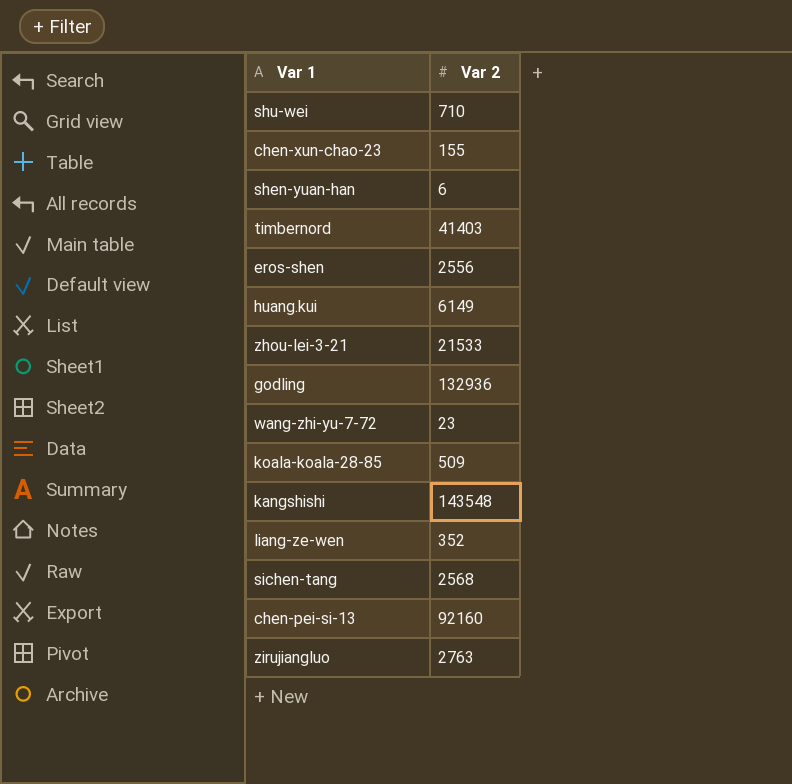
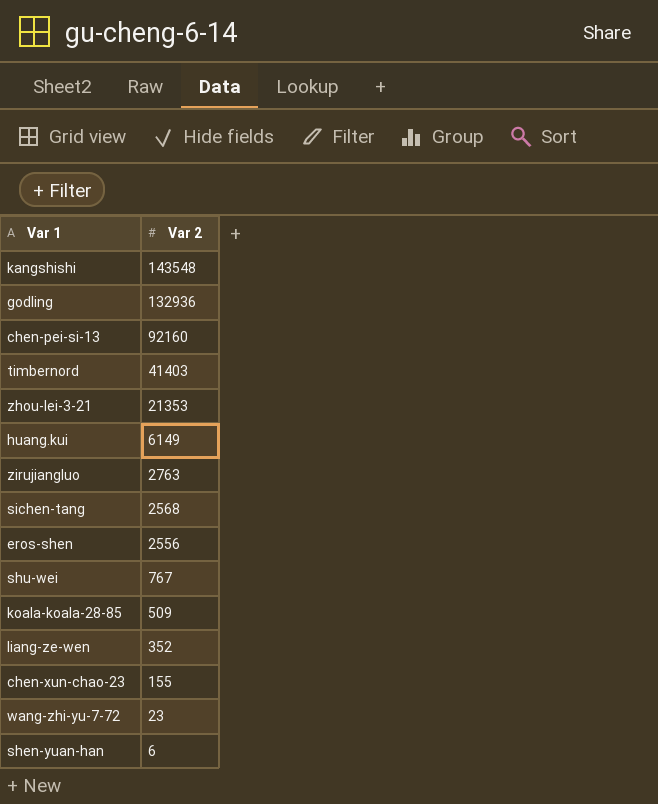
row order: none -> Var 2 descending
zhou-lei-3-21 | Var 2: 21533 -> 21353
shu-wei | Var 2: 710 -> 767

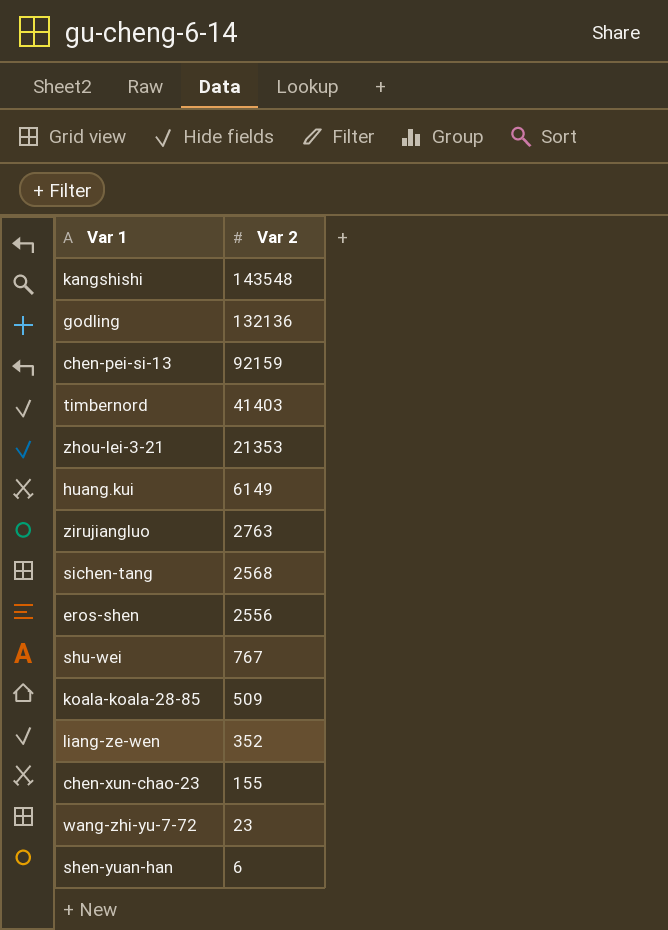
godling | Var 2: 132936 -> 132136
chen-pei-si-13 | Var 2: 92160 -> 92159

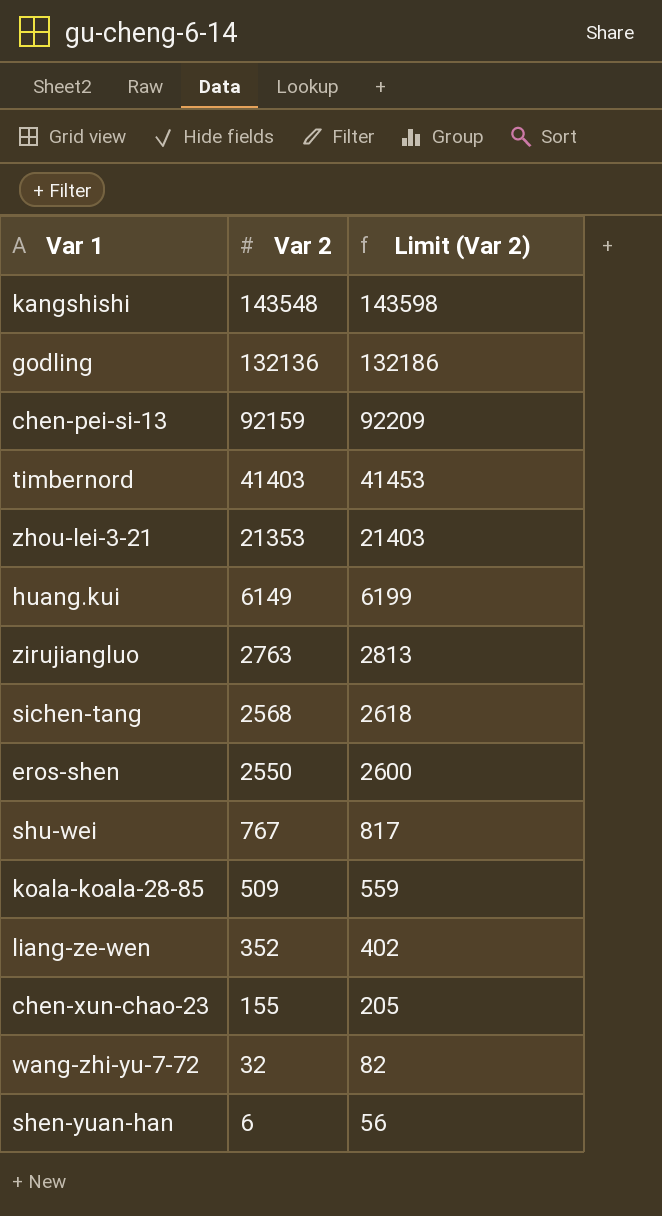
column Limit (Var 2) | formula: none -> [Var 2] + 50
eros-shen | Var 2: 2556 -> 2550
wang-zhi-yu-7-72 | Var 2: 23 -> 32

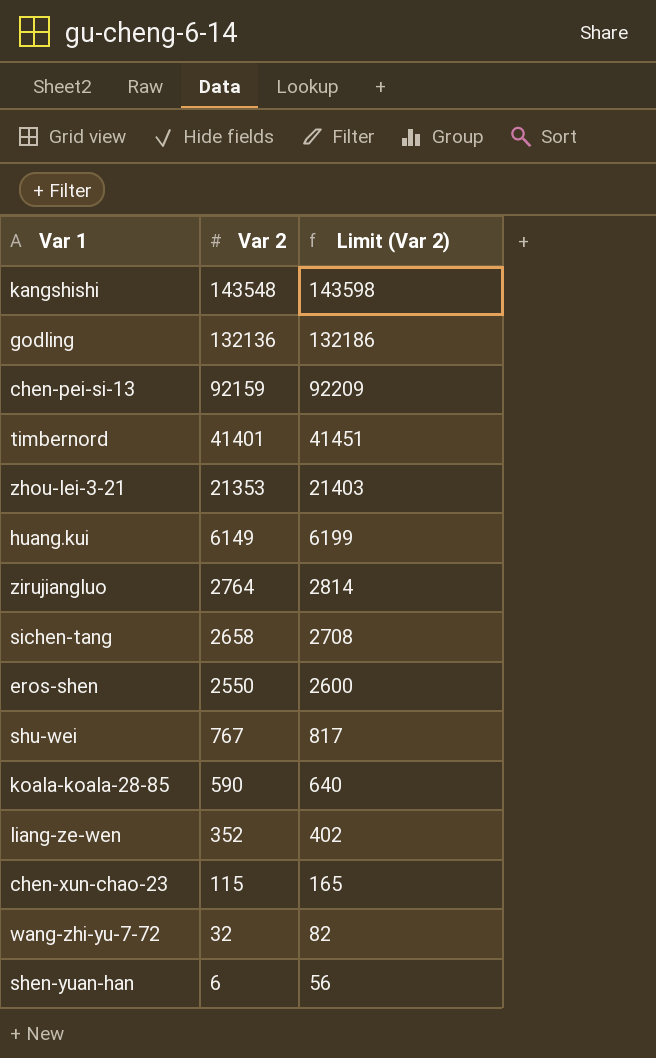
timbernord | Var 2: 41403 -> 41401
timbernord | Limit (Var 2): 41453 -> 41451
zirujiangluo | Var 2: 2763 -> 2764
zirujiangluo | Limit (Var 2): 2813 -> 2814
sichen-tang | Var 2: 2568 -> 2658
sichen-tang | Limit (Var 2): 2618 -> 2708
koala-koala-28-85 | Var 2: 509 -> 590
koala-koala-28-85 | Limit (Var 2): 559 -> 640
chen-xun-chao-23 | Var 2: 155 -> 115
chen-xun-chao-23 | Limit (Var 2): 205 -> 165

